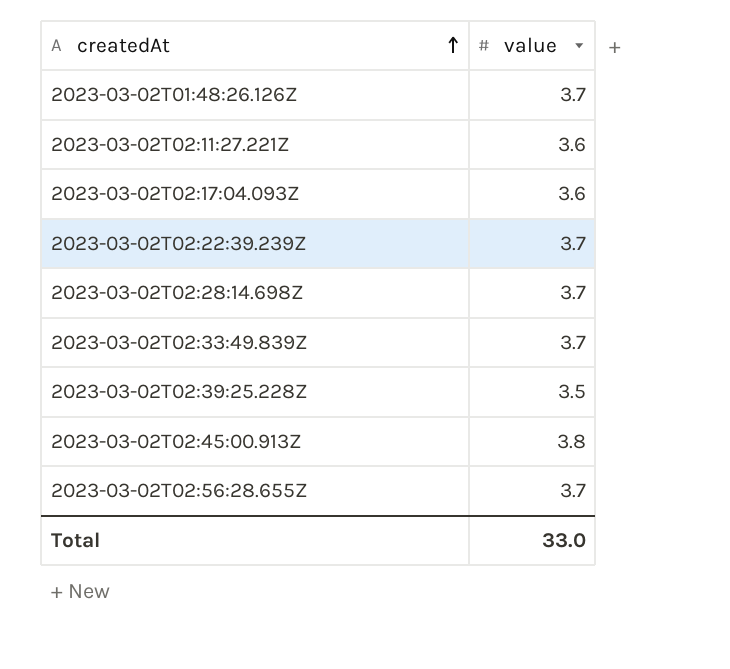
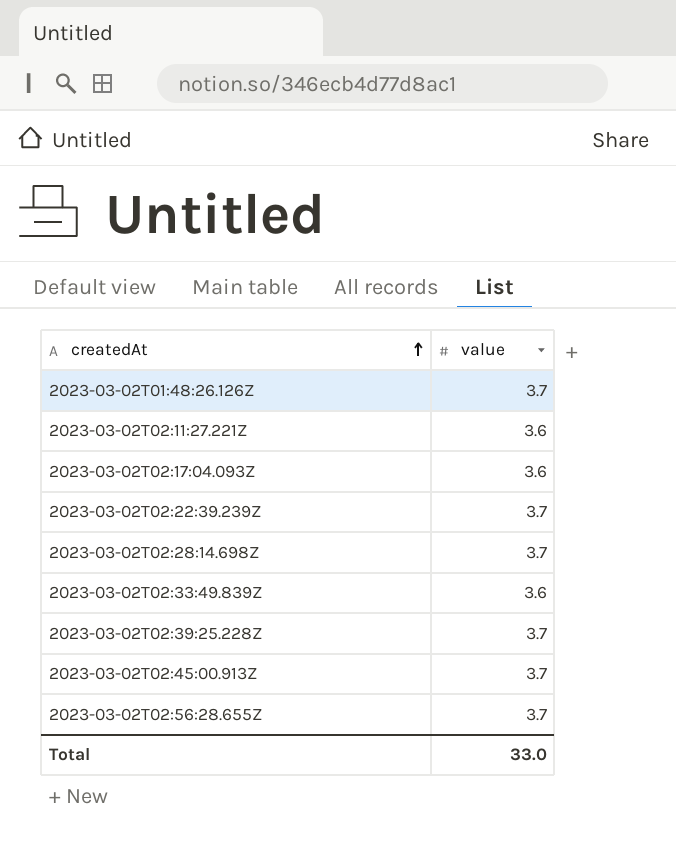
2023-03-02T02:33:49.839Z | value: 3.7 -> 3.6
2023-03-02T02:39:25.228Z | value: 3.5 -> 3.7
2023-03-02T02:45:00.913Z | value: 3.8 -> 3.7

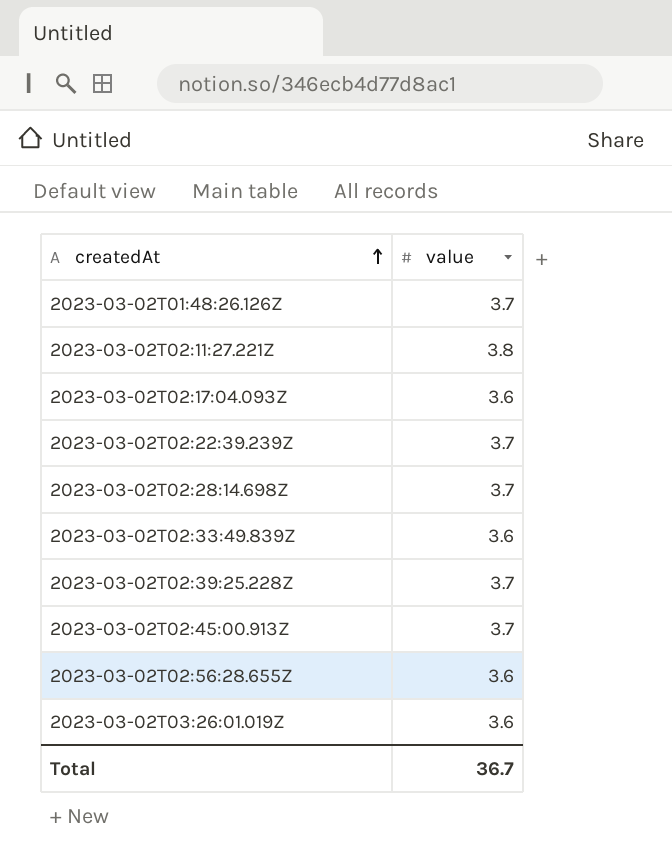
2023-03-02T02:11:27.221Z | value: 3.6 -> 3.8
2023-03-02T02:56:28.655Z | value: 3.7 -> 3.6
row 2023-03-02T03:26:01.019Z: none -> 3.6
Total | value: 33.0 -> 36.7

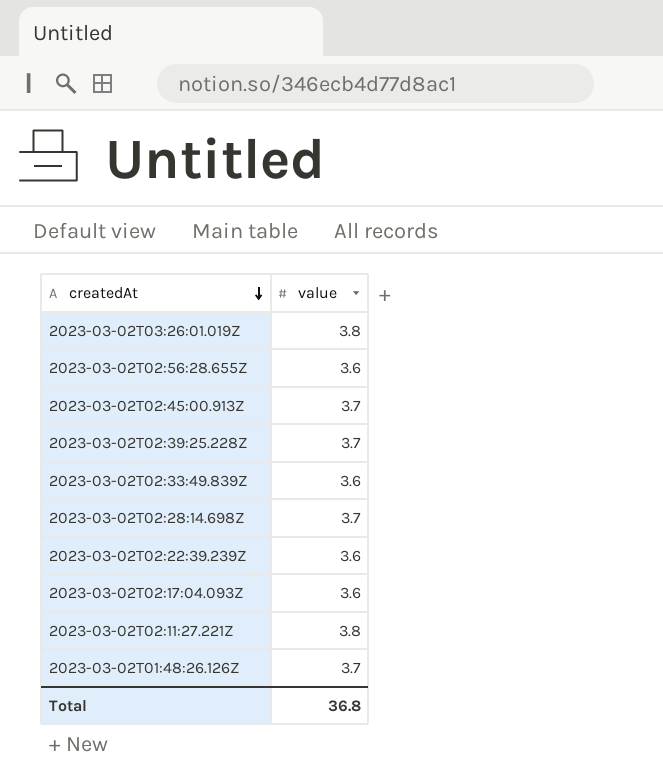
row order: createdAt ascending -> createdAt descending
2023-03-02T03:26:01.019Z | value: 3.6 -> 3.8
2023-03-02T02:22:39.239Z | value: 3.7 -> 3.6
Total | value: 36.7 -> 36.8

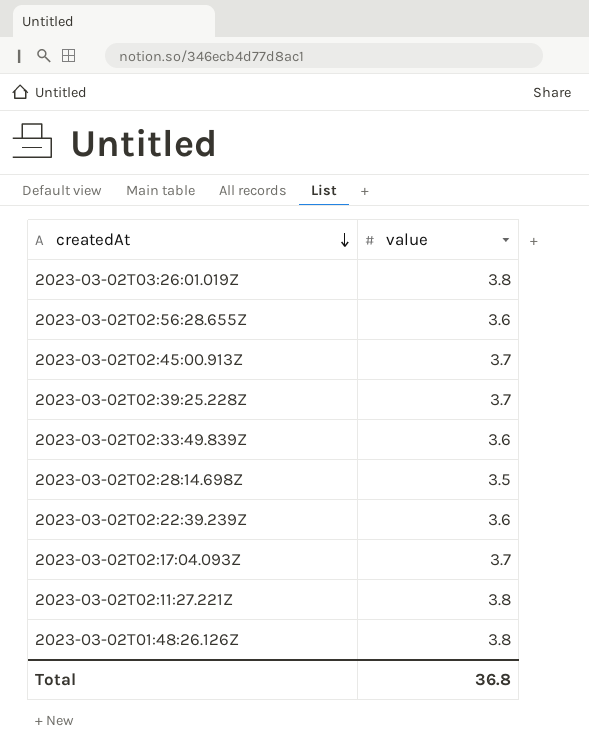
2023-03-02T02:28:14.698Z | value: 3.7 -> 3.5
2023-03-02T02:17:04.093Z | value: 3.6 -> 3.7
2023-03-02T01:48:26.126Z | value: 3.7 -> 3.8

